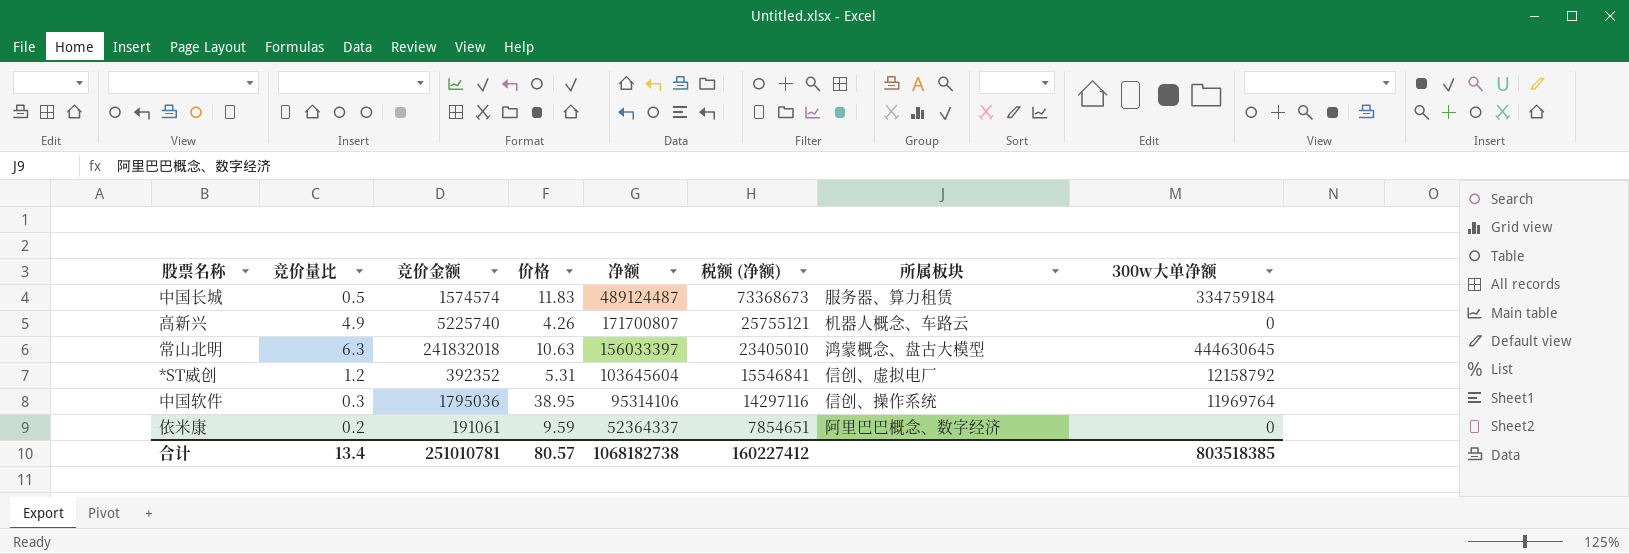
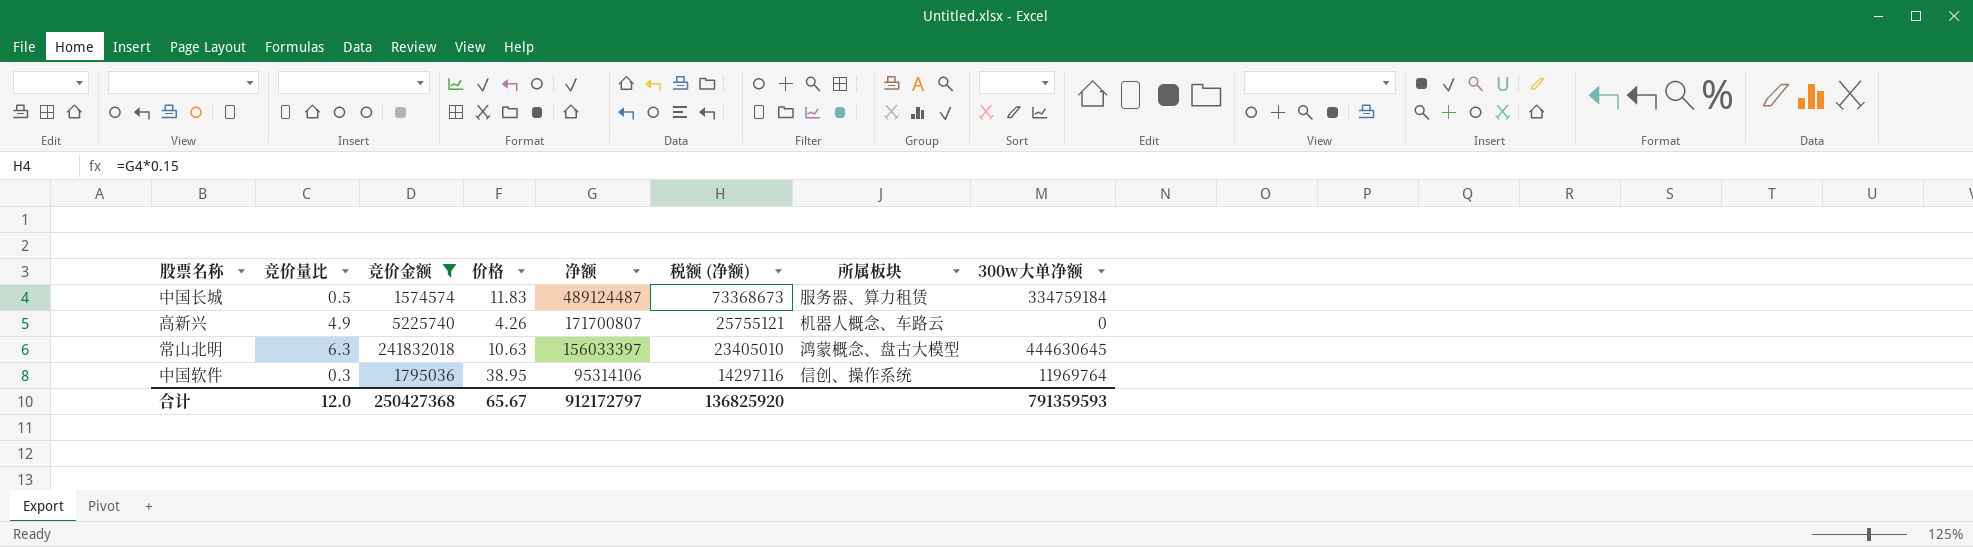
filter: none -> 竞价金额 >= 1574574
合计 | 竞价量比: 13.4 -> 12.0
合计 | 竞价金额: 251010781 -> 250427368
合计 | 价格: 80.57 -> 65.67
合计 | 净额: 1068182738 -> 912172797
合计 | 税额 (净额): 160227412 -> 136825920
合计 | 300w大单净额: 803518385 -> 791359593

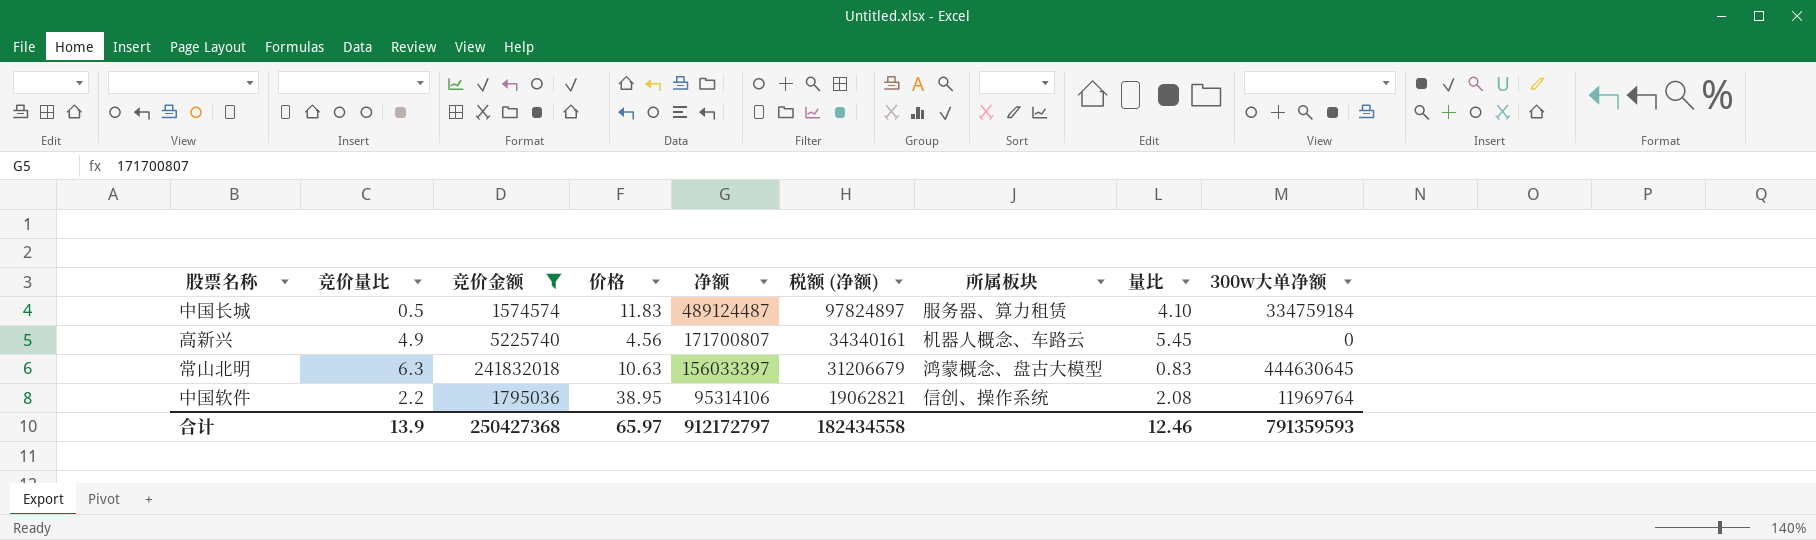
column 税额 (净额) | formula: [净额] * 0.15 -> [净额] * 0.2
column 量比 | position: none -> 8
高新兴 | 价格: 4.26 -> 4.56
中国软件 | 竞价量比: 0.3 -> 2.2
合计 | 竞价量比: 12.0 -> 13.9
合计 | 价格: 65.67 -> 65.97
合计 | 税额 (净额): 136825920 -> 182434558

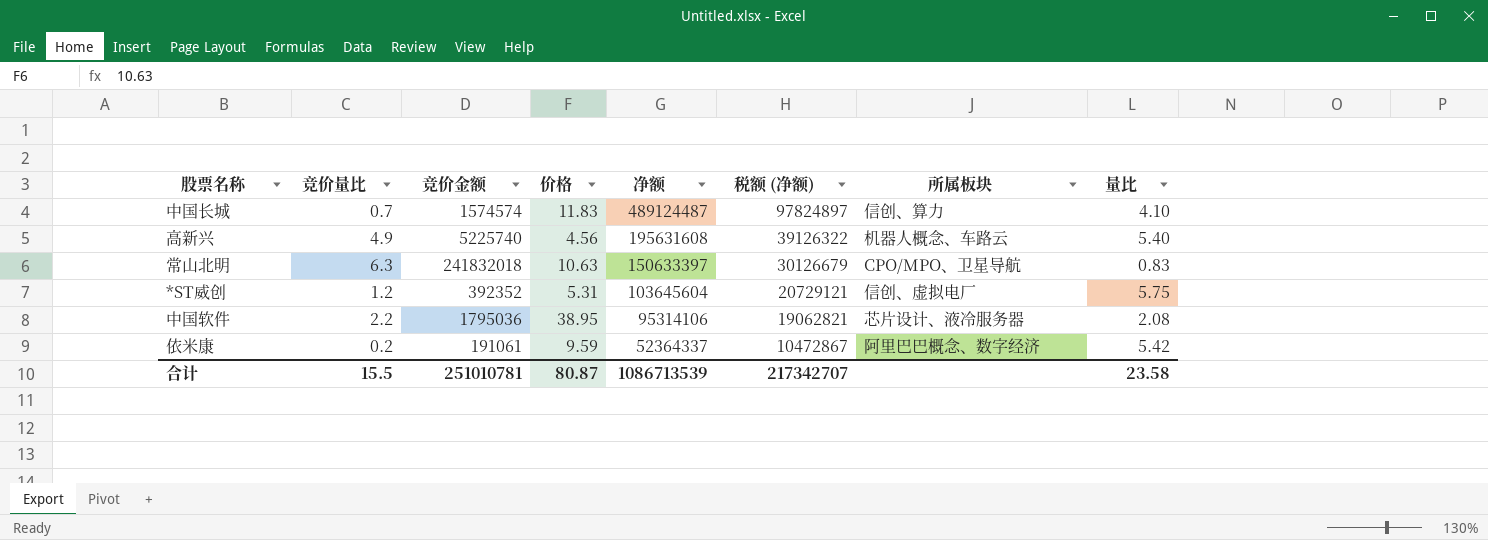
filter: 竞价金额 >= 1574574 -> none
column 300w大单净额 | position: 9 -> none
中国长城 | 竞价量比: 0.5 -> 0.7
中国长城 | 所属板块: 服务器、算力租赁 -> 信创、算力
高新兴 | 净额: 171700807 -> 195631608
高新兴 | 税额 (净额): 34340161 -> 39126322
高新兴 | 量比: 5.45 -> 5.40
常山北明 | 净额: 156033397 -> 150633397
常山北明 | 税额 (净额): 31206679 -> 30126679
常山北明 | 所属板块: 鸿蒙概念、盘古大模型 -> CPO/MPO、卫星导航
中国软件 | 所属板块: 信创、操作系统 -> 芯片设计、液冷服务器
合计 | 竞价量比: 13.9 -> 15.5
合计 | 竞价金额: 250427368 -> 251010781
合计 | 价格: 65.97 -> 80.87
合计 | 净额: 912172797 -> 1086713539
合计 | 税额 (净额): 182434558 -> 217342707
合计 | 量比: 12.46 -> 23.58

